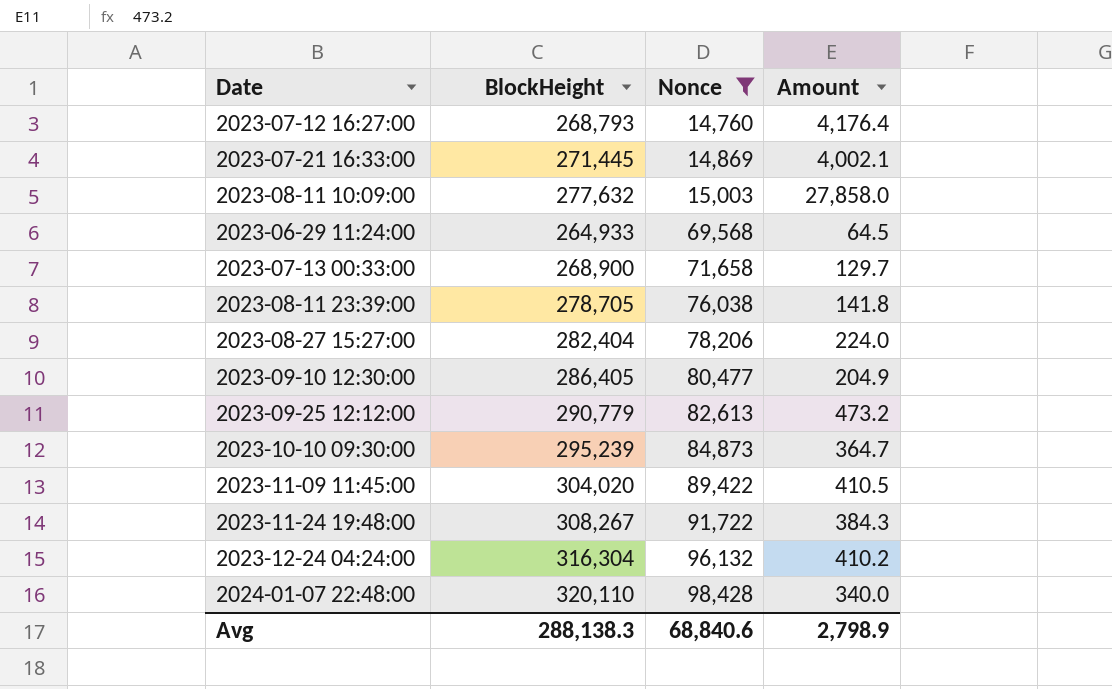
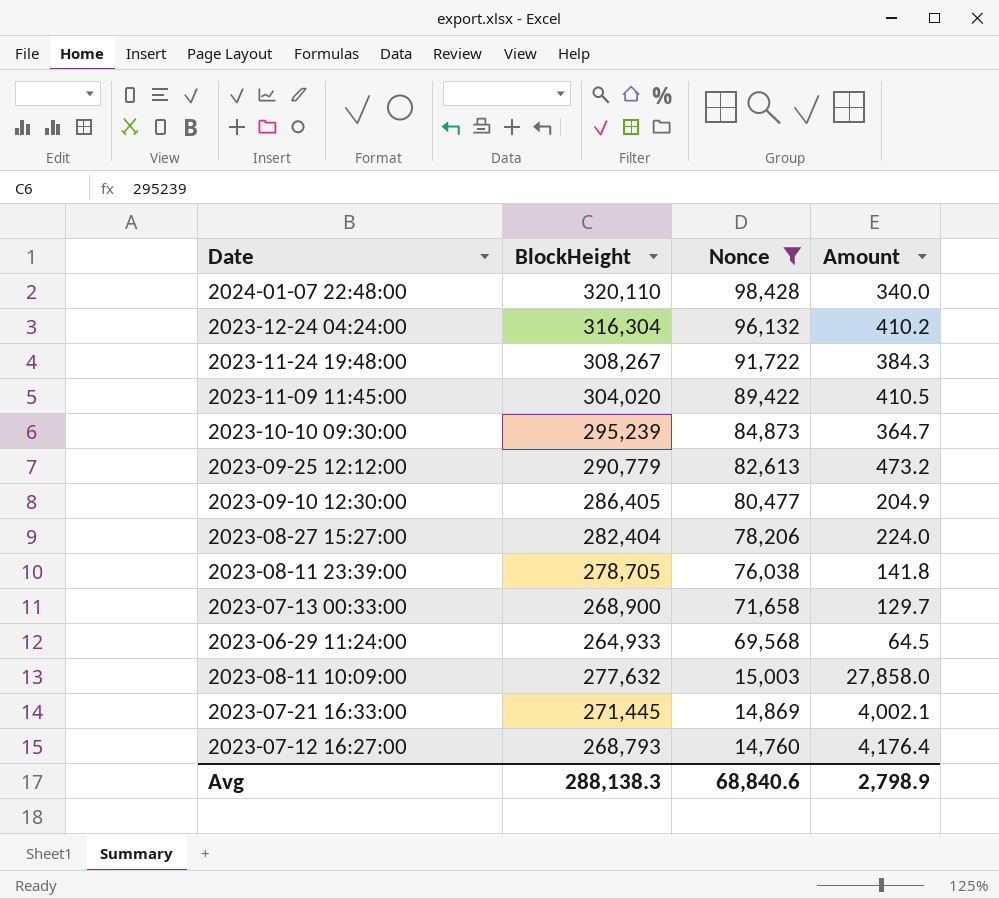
row order: Nonce ascending -> Nonce descending

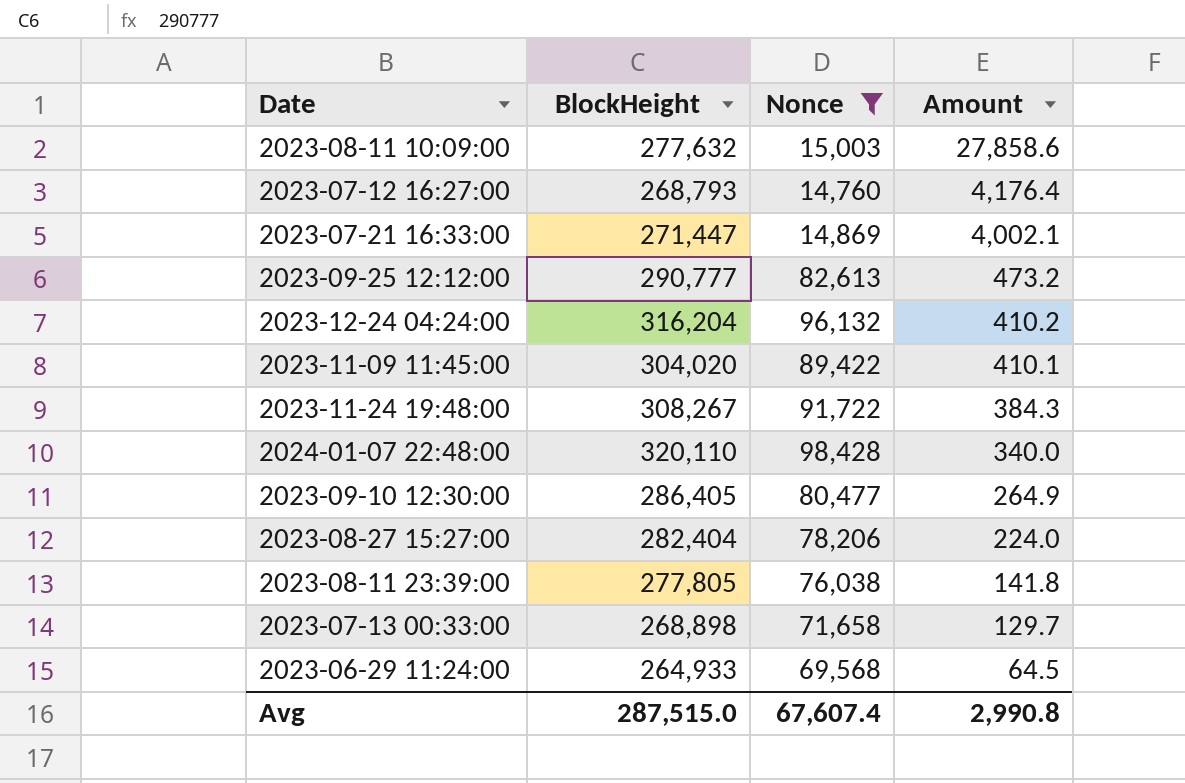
row order: Nonce descending -> Amount descending
row 2023-10-10 09:30:00: 295,239 | 84,873 | 364.7 -> none
2023-08-11 10:09:00 | Amount: 27,858.0 -> 27,858.6
2023-07-21 16:33:00 | BlockHeight: 271,445 -> 271,447
2023-09-25 12:12:00 | BlockHeight: 290,779 -> 290,777
2023-12-24 04:24:00 | BlockHeight: 316,304 -> 316,204
2023-11-09 11:45:00 | Amount: 410.5 -> 410.1
2023-09-10 12:30:00 | Amount: 204.9 -> 264.9
2023-08-11 23:39:00 | BlockHeight: 278,705 -> 277,805
2023-07-13 00:33:00 | BlockHeight: 268,900 -> 268,898
Avg | BlockHeight: 288,138.3 -> 287,515.0
Avg | Nonce: 68,840.6 -> 67,607.4
Avg | Amount: 2,798.9 -> 2,990.8

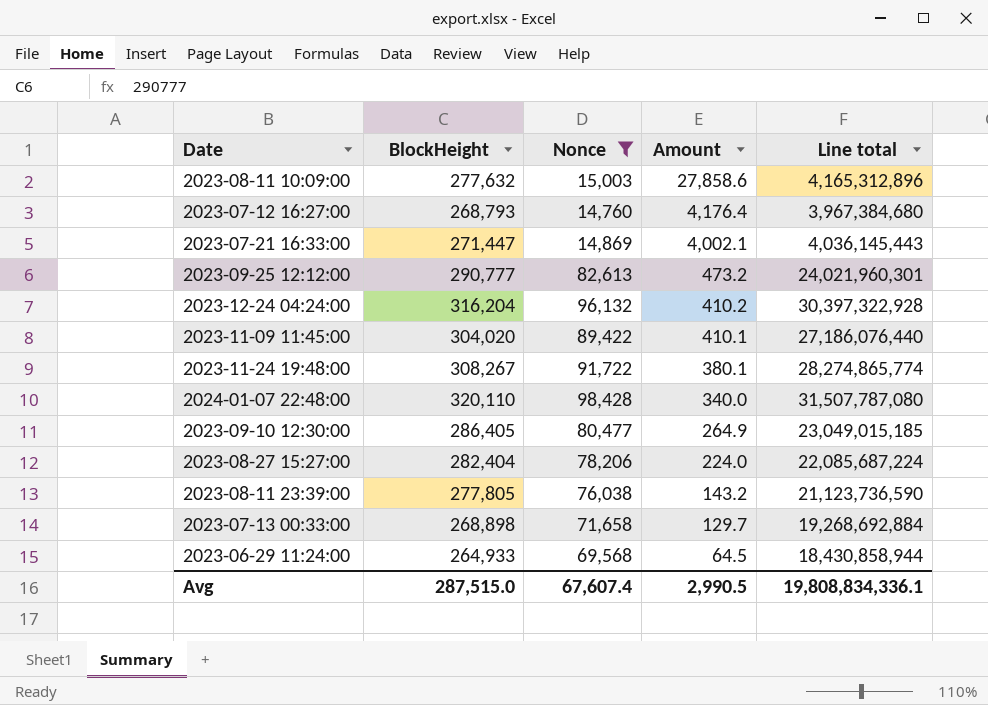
column Line total | formula: none -> [BlockHeight] * [Nonce]
2023-11-24 19:48:00 | Amount: 384.3 -> 380.1
2023-08-11 23:39:00 | Amount: 141.8 -> 143.2
Avg | Amount: 2,990.8 -> 2,990.5

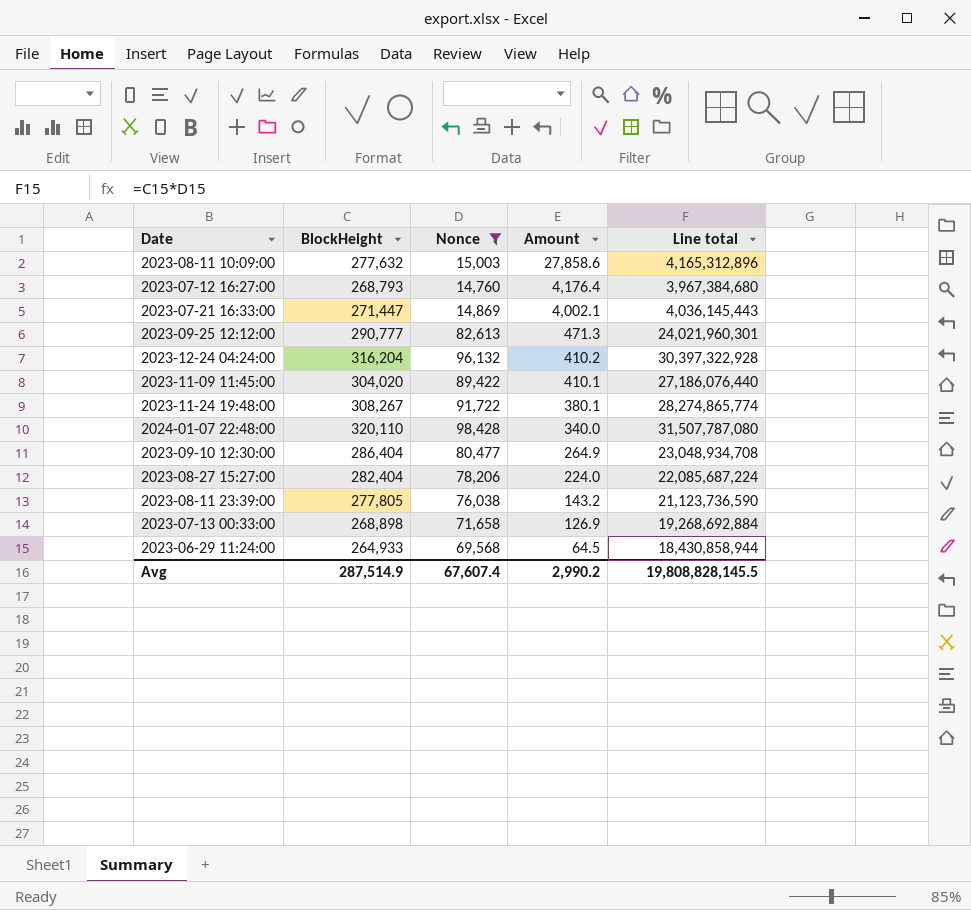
2023-09-25 12:12:00 | Amount: 473.2 -> 471.3
2023-09-10 12:30:00 | BlockHeight: 286,405 -> 286,404
2023-09-10 12:30:00 | Line total: 23,049,015,185 -> 23,048,934,708
2023-07-13 00:33:00 | Amount: 129.7 -> 126.9
Avg | BlockHeight: 287,515.0 -> 287,514.9
Avg | Amount: 2,990.5 -> 2,990.2
Avg | Line total: 19,808,834,336.1 -> 19,808,828,145.5

